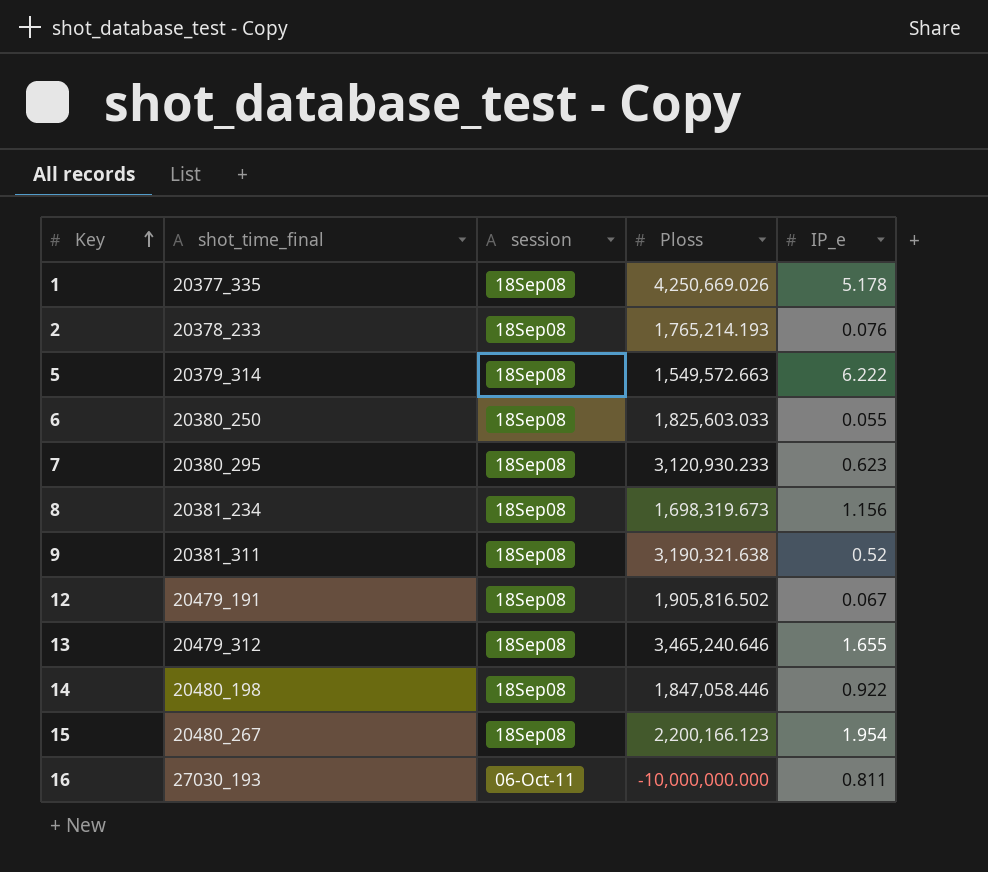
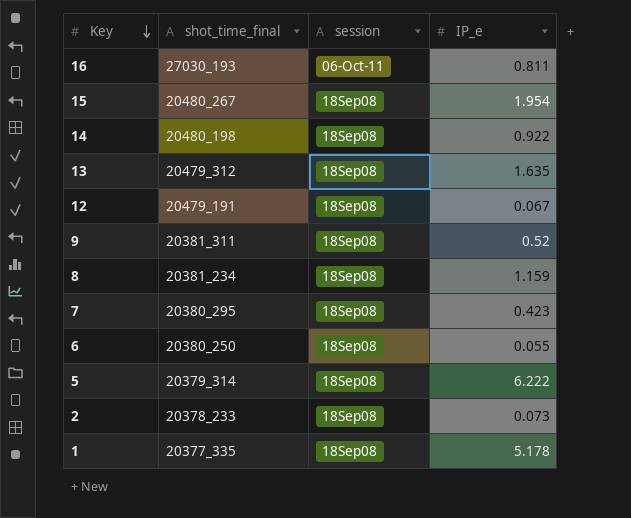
row order: Key ascending -> Key descending
column Ploss | position: 4 -> none
13 | IP_e: 1.655 -> 1.635
8 | IP_e: 1.156 -> 1.159
7 | IP_e: 0.623 -> 0.423
2 | IP_e: 0.076 -> 0.073

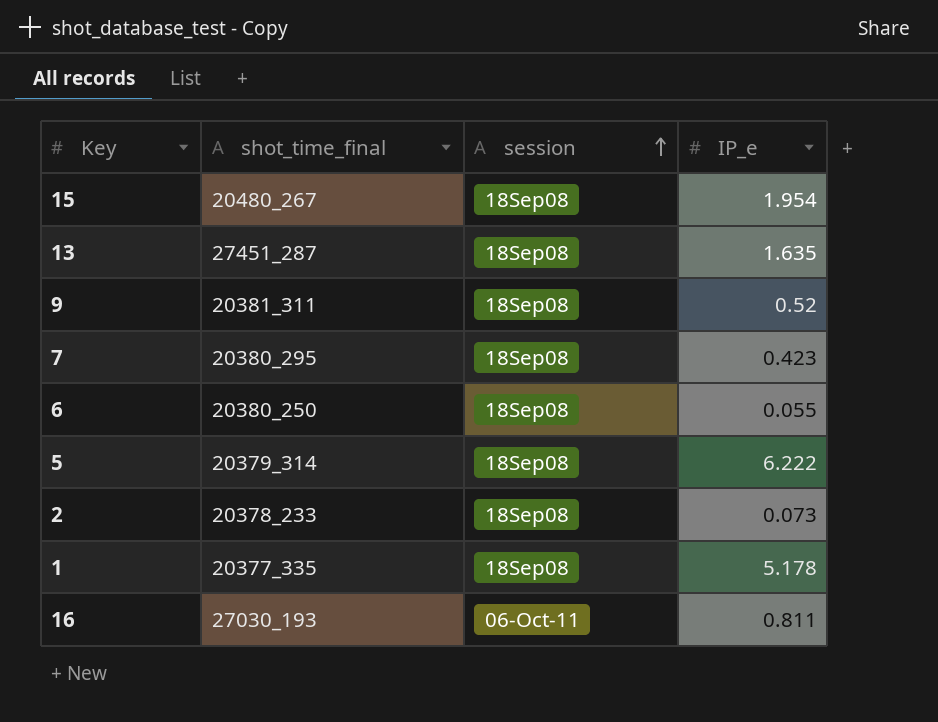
row order: Key descending -> session ascending
row 14: 20480_198 | 18Sep08 | 0.922 -> none
row 12: 20479_191 | 18Sep08 | 0.067 -> none
row 8: 20381_234 | 18Sep08 | 1.159 -> none
13 | shot_time_final: 20479_312 -> 27451_287

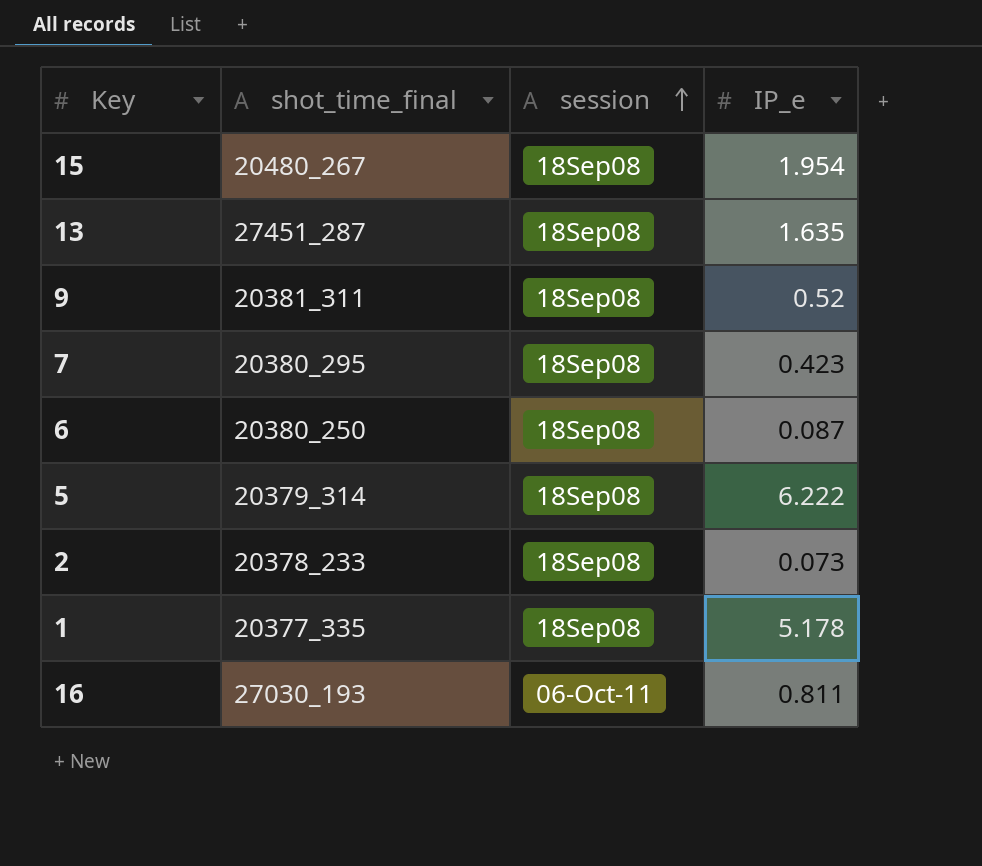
6 | IP_e: 0.055 -> 0.087

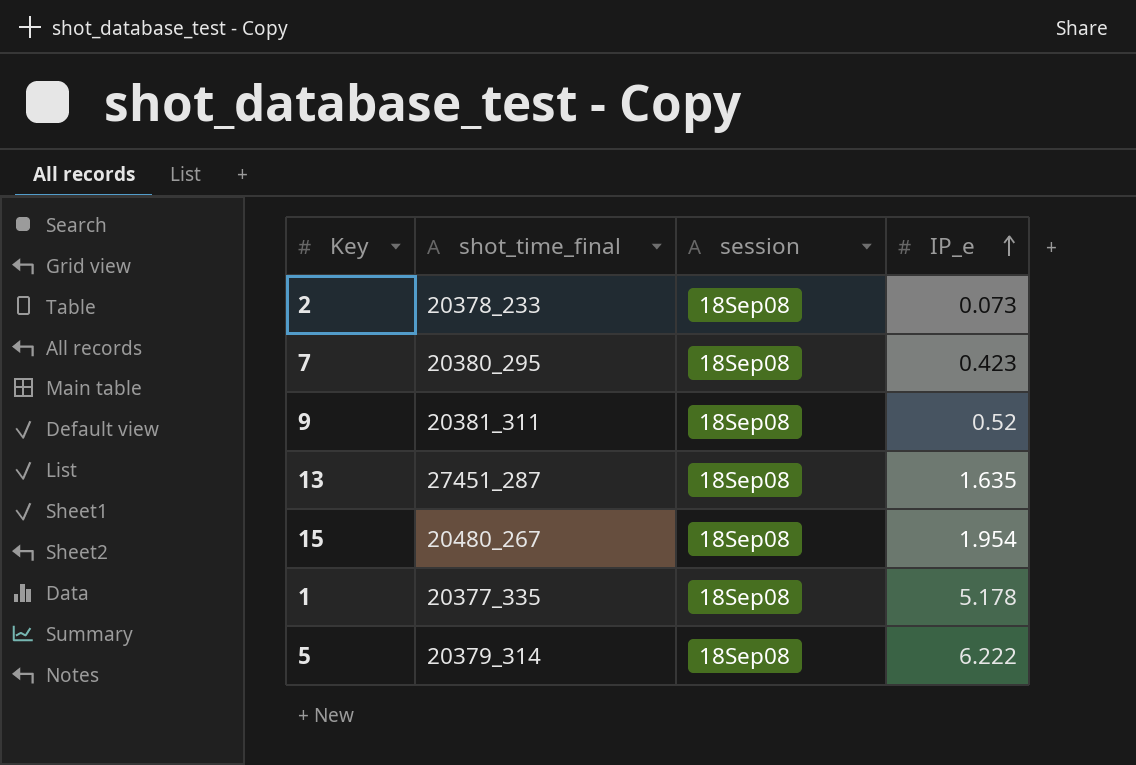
row order: session ascending -> IP_e ascending
row 6: 20380_250 | 18Sep08 | 0.087 -> none
row 16: 27030_193 | 06-Oct-11 | 0.811 -> none

